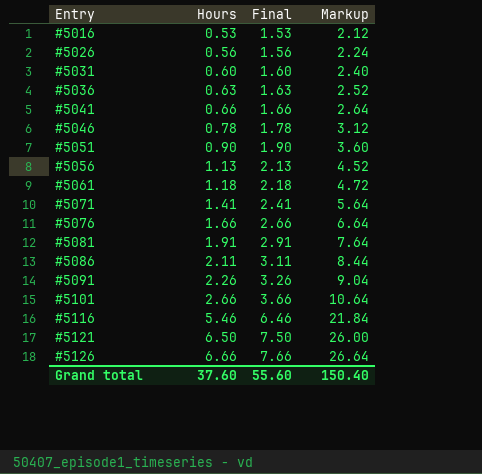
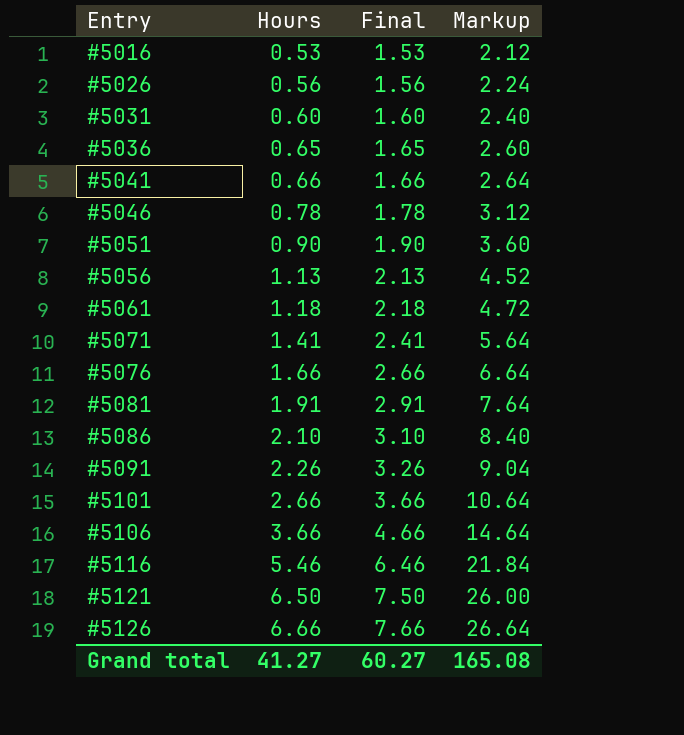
#5036 | Hours: 0.63 -> 0.65
#5036 | Final: 1.63 -> 1.65
#5036 | Markup: 2.52 -> 2.60
#5086 | Hours: 2.11 -> 2.10
#5086 | Final: 3.11 -> 3.10
#5086 | Markup: 8.44 -> 8.40
row #5106: none -> 3.66 | 4.66 | 14.64
Grand total | Hours: 37.60 -> 41.27
Grand total | Final: 55.60 -> 60.27
Grand total | Markup: 150.40 -> 165.08

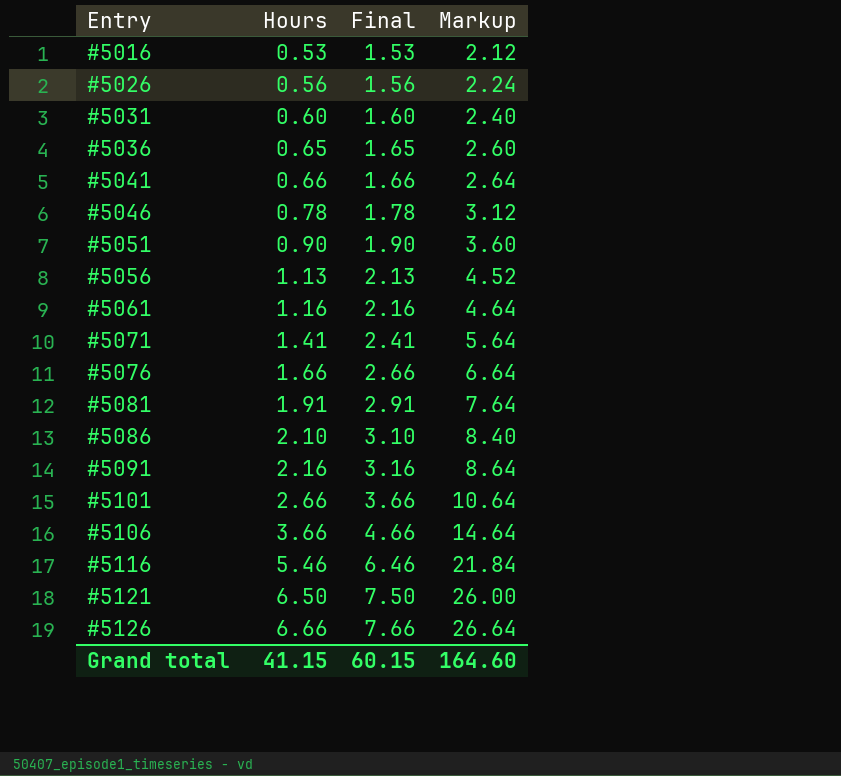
#5061 | Hours: 1.18 -> 1.16
#5061 | Final: 2.18 -> 2.16
#5061 | Markup: 4.72 -> 4.64
#5091 | Hours: 2.26 -> 2.16
#5091 | Final: 3.26 -> 3.16
#5091 | Markup: 9.04 -> 8.64
Grand total | Hours: 41.27 -> 41.15
Grand total | Final: 60.27 -> 60.15
Grand total | Markup: 165.08 -> 164.60

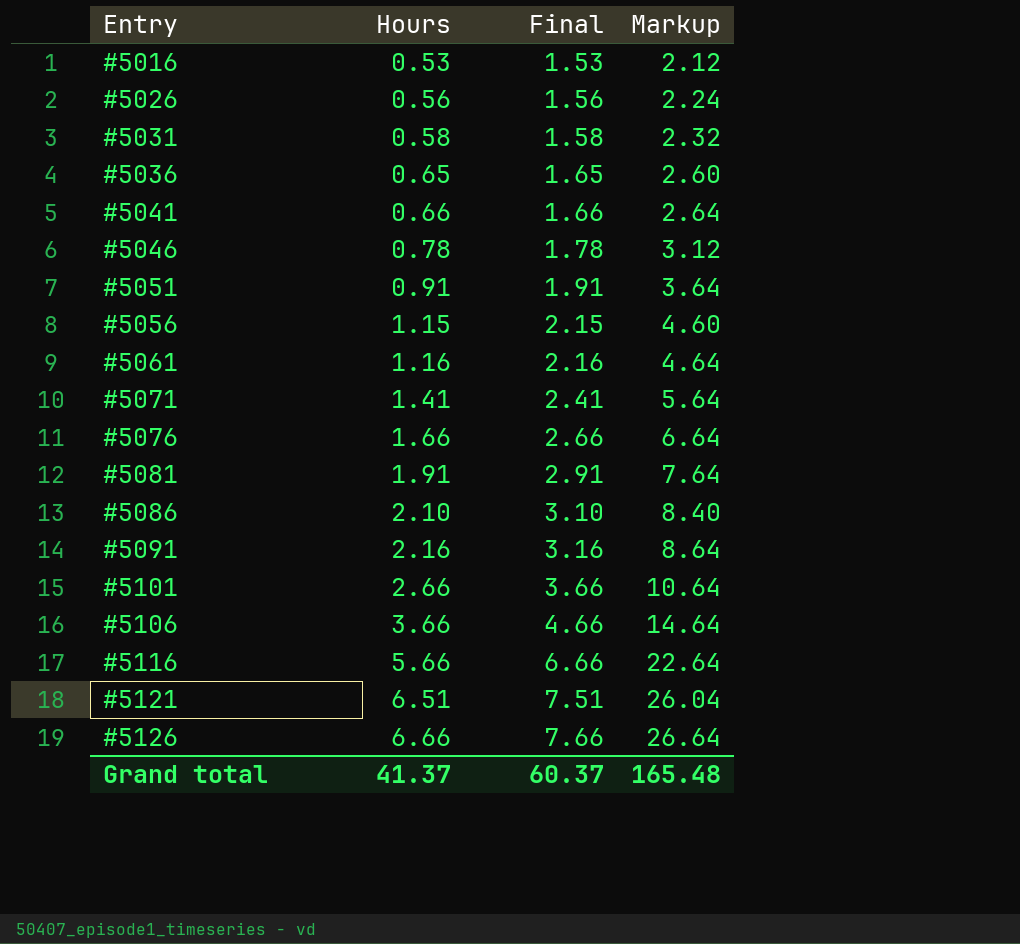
#5031 | Hours: 0.60 -> 0.58
#5031 | Final: 1.60 -> 1.58
#5031 | Markup: 2.40 -> 2.32
#5051 | Hours: 0.90 -> 0.91
#5051 | Final: 1.90 -> 1.91
#5051 | Markup: 3.60 -> 3.64
#5056 | Hours: 1.13 -> 1.15
#5056 | Final: 2.13 -> 2.15
#5056 | Markup: 4.52 -> 4.60
#5116 | Hours: 5.46 -> 5.66
#5116 | Final: 6.46 -> 6.66
#5116 | Markup: 21.84 -> 22.64
#5121 | Hours: 6.50 -> 6.51
#5121 | Final: 7.50 -> 7.51
#5121 | Markup: 26.00 -> 26.04
Grand total | Hours: 41.15 -> 41.37
Grand total | Final: 60.15 -> 60.37
Grand total | Markup: 164.60 -> 165.48

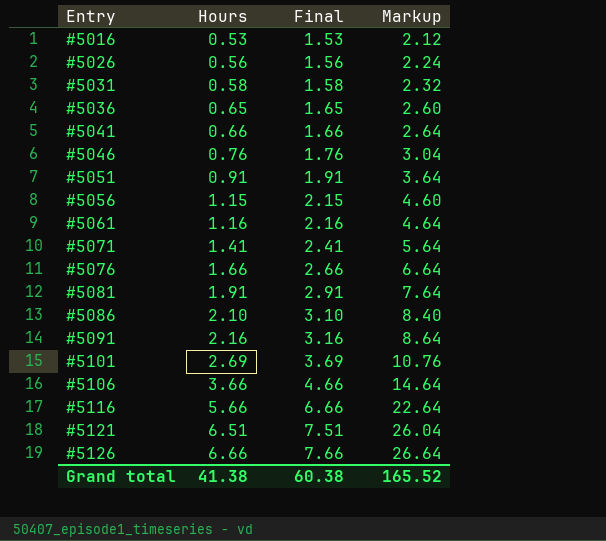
#5046 | Hours: 0.78 -> 0.76
#5046 | Final: 1.78 -> 1.76
#5046 | Markup: 3.12 -> 3.04
#5101 | Hours: 2.66 -> 2.69
#5101 | Final: 3.66 -> 3.69
#5101 | Markup: 10.64 -> 10.76
Grand total | Hours: 41.37 -> 41.38
Grand total | Final: 60.37 -> 60.38
Grand total | Markup: 165.48 -> 165.52

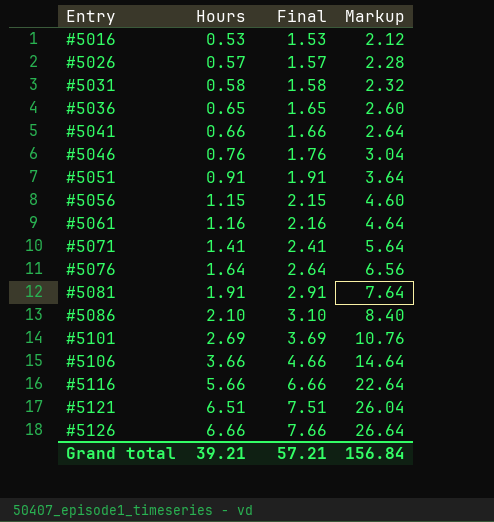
row #5091: 2.16 | 3.16 | 8.64 -> none
#5026 | Hours: 0.56 -> 0.57
#5026 | Final: 1.56 -> 1.57
#5026 | Markup: 2.24 -> 2.28
#5076 | Hours: 1.66 -> 1.64
#5076 | Final: 2.66 -> 2.64
#5076 | Markup: 6.64 -> 6.56
Grand total | Hours: 41.38 -> 39.21
Grand total | Final: 60.38 -> 57.21
Grand total | Markup: 165.52 -> 156.84

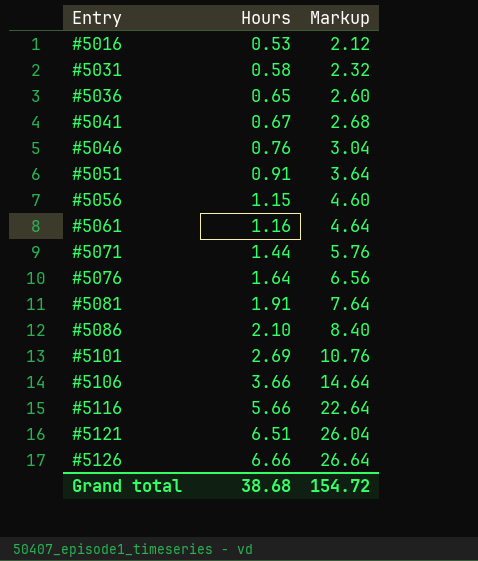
column Final | formula: [Hours] + 1 -> none
row #5026: 0.57 | 1.57 | 2.28 -> none
#5041 | Hours: 0.66 -> 0.67
#5041 | Markup: 2.64 -> 2.68
#5071 | Hours: 1.41 -> 1.44
#5071 | Markup: 5.64 -> 5.76
Grand total | Hours: 39.21 -> 38.68
Grand total | Markup: 156.84 -> 154.72

